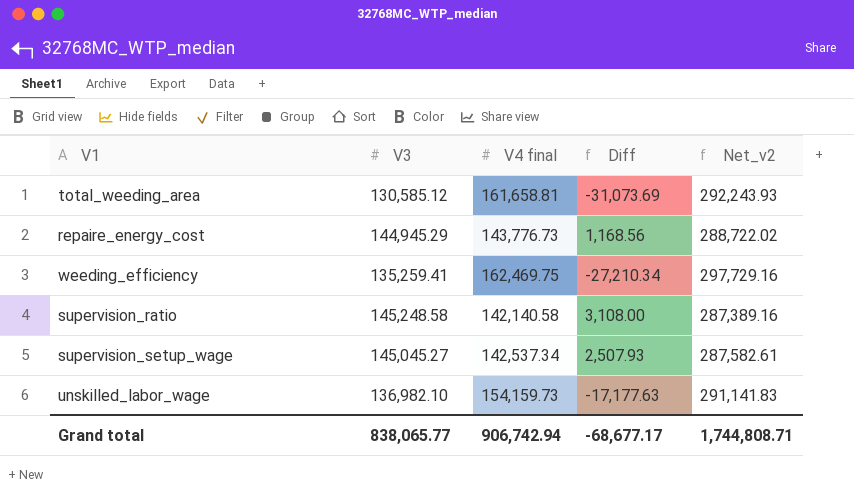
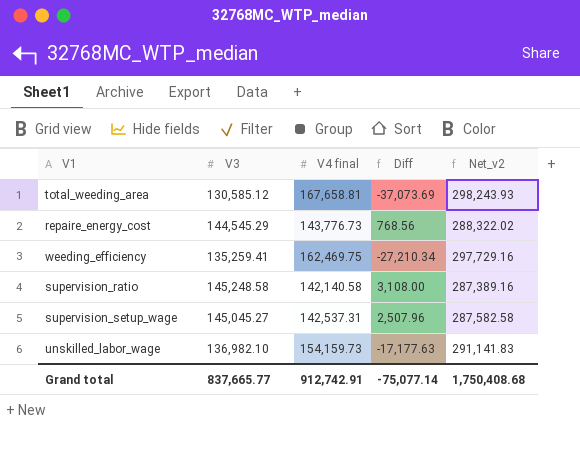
total_weeding_area | V4 final: 161,658.81 -> 167,658.81
total_weeding_area | Diff: -31,073.69 -> -37,073.69
total_weeding_area | Net_v2: 292,243.93 -> 298,243.93
repaire_energy_cost | V3: 144,945.29 -> 144,545.29
repaire_energy_cost | Diff: 1,168.56 -> 768.56
repaire_energy_cost | Net_v2: 288,722.02 -> 288,322.02
supervision_setup_wage | V4 final: 142,537.34 -> 142,537.31
supervision_setup_wage | Diff: 2,507.93 -> 2,507.96
supervision_setup_wage | Net_v2: 287,582.61 -> 287,582.58
Grand total | V3: 838,065.77 -> 837,665.77
Grand total | V4 final: 906,742.94 -> 912,742.91
Grand total | Diff: -68,677.17 -> -75,077.14
Grand total | Net_v2: 1,744,808.71 -> 1,750,408.68

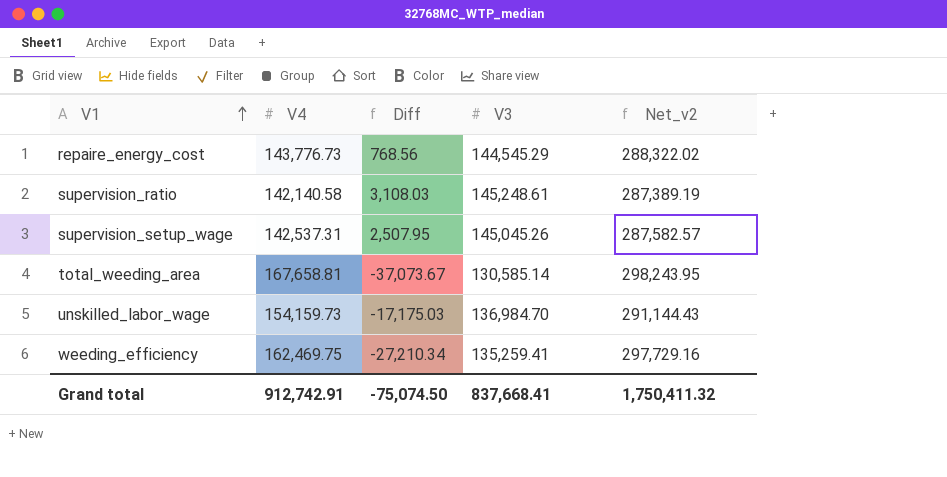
row order: none -> V1 ascending
column name: V4 final -> V4
column V3 | position: 2 -> 4
supervision_ratio | Diff: 3,108.00 -> 3,108.03
supervision_ratio | V3: 145,248.58 -> 145,248.61
supervision_ratio | Net_v2: 287,389.16 -> 287,389.19
supervision_setup_wage | Diff: 2,507.96 -> 2,507.95
supervision_setup_wage | V3: 145,045.27 -> 145,045.26
supervision_setup_wage | Net_v2: 287,582.58 -> 287,582.57
total_weeding_area | Diff: -37,073.69 -> -37,073.67
total_weeding_area | V3: 130,585.12 -> 130,585.14
total_weeding_area | Net_v2: 298,243.93 -> 298,243.95
unskilled_labor_wage | Diff: -17,177.63 -> -17,175.03
unskilled_labor_wage | V3: 136,982.10 -> 136,984.70
unskilled_labor_wage | Net_v2: 291,141.83 -> 291,144.43
Grand total | Diff: -75,077.14 -> -75,074.50
Grand total | V3: 837,665.77 -> 837,668.41
Grand total | Net_v2: 1,750,408.68 -> 1,750,411.32

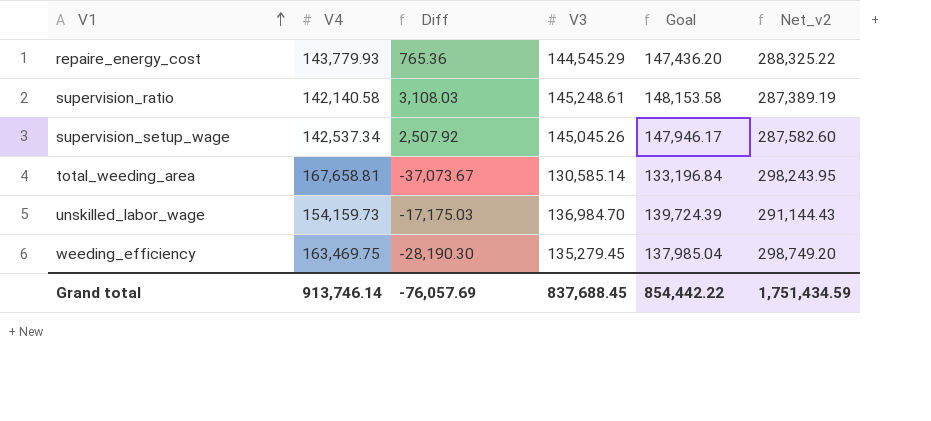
column Goal | formula: none -> [V3] * 1.02
repaire_energy_cost | V4: 143,776.73 -> 143,779.93
repaire_energy_cost | Diff: 768.56 -> 765.36
repaire_energy_cost | Net_v2: 288,322.02 -> 288,325.22
supervision_setup_wage | V4: 142,537.31 -> 142,537.34
supervision_setup_wage | Diff: 2,507.95 -> 2,507.92
supervision_setup_wage | Net_v2: 287,582.57 -> 287,582.60
weeding_efficiency | V4: 162,469.75 -> 163,469.75
weeding_efficiency | Diff: -27,210.34 -> -28,190.30
weeding_efficiency | V3: 135,259.41 -> 135,279.45
weeding_efficiency | Net_v2: 297,729.16 -> 298,749.20
Grand total | V4: 912,742.91 -> 913,746.14
Grand total | Diff: -75,074.50 -> -76,057.69
Grand total | V3: 837,668.41 -> 837,688.45
Grand total | Net_v2: 1,750,411.32 -> 1,751,434.59

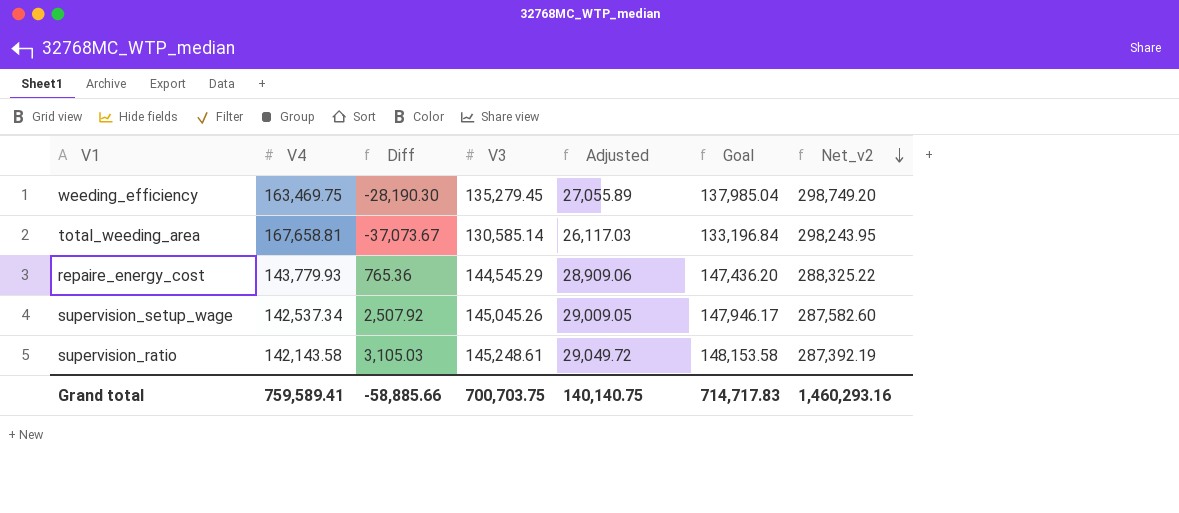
row order: V1 ascending -> Net_v2 descending
column Adjusted | formula: none -> [V3] * 0.2
row unskilled_labor_wage: 154,159.73 | -17,175.03 | 136,984.70 | 139,724.39 | 291,144.43 -> none
supervision_ratio | V4: 142,140.58 -> 142,143.58
supervision_ratio | Diff: 3,108.03 -> 3,105.03
supervision_ratio | Net_v2: 287,389.19 -> 287,392.19
Grand total | V4: 913,746.14 -> 759,589.41
Grand total | Diff: -76,057.69 -> -58,885.66
Grand total | V3: 837,688.45 -> 700,703.75
Grand total | Goal: 854,442.22 -> 714,717.83
Grand total | Net_v2: 1,751,434.59 -> 1,460,293.16

